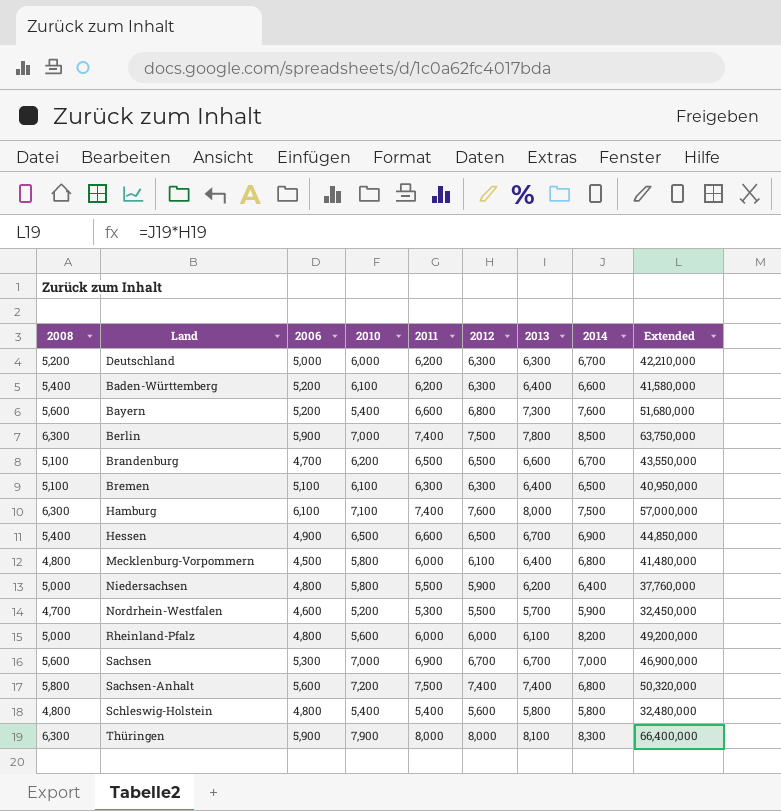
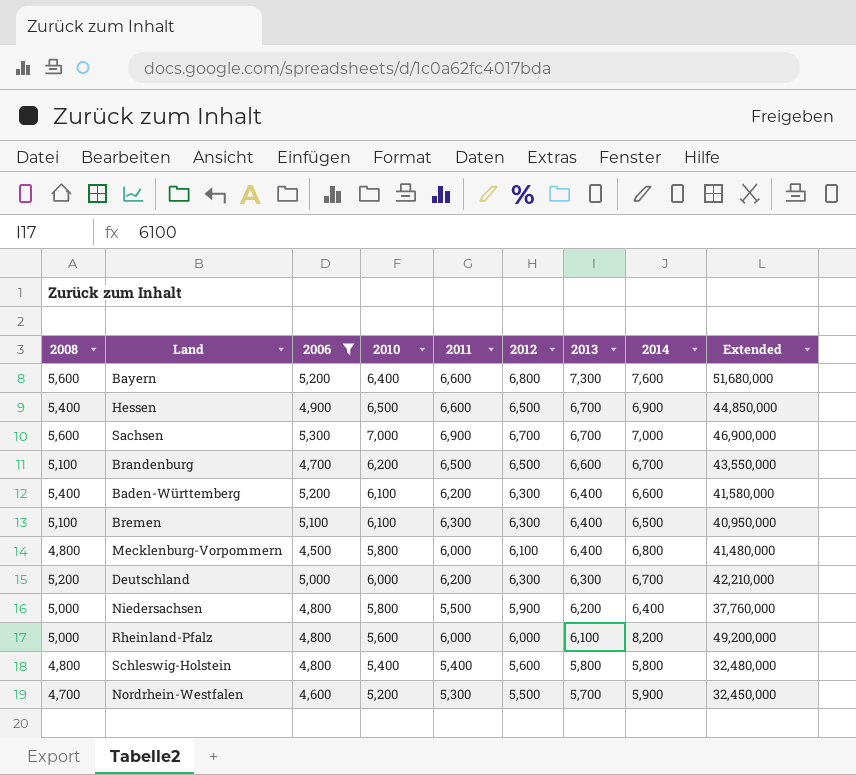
filter: none -> 2006 <= 5,300
row order: none -> 2013 descending
Bayern | 2010: 5,400 -> 6,400

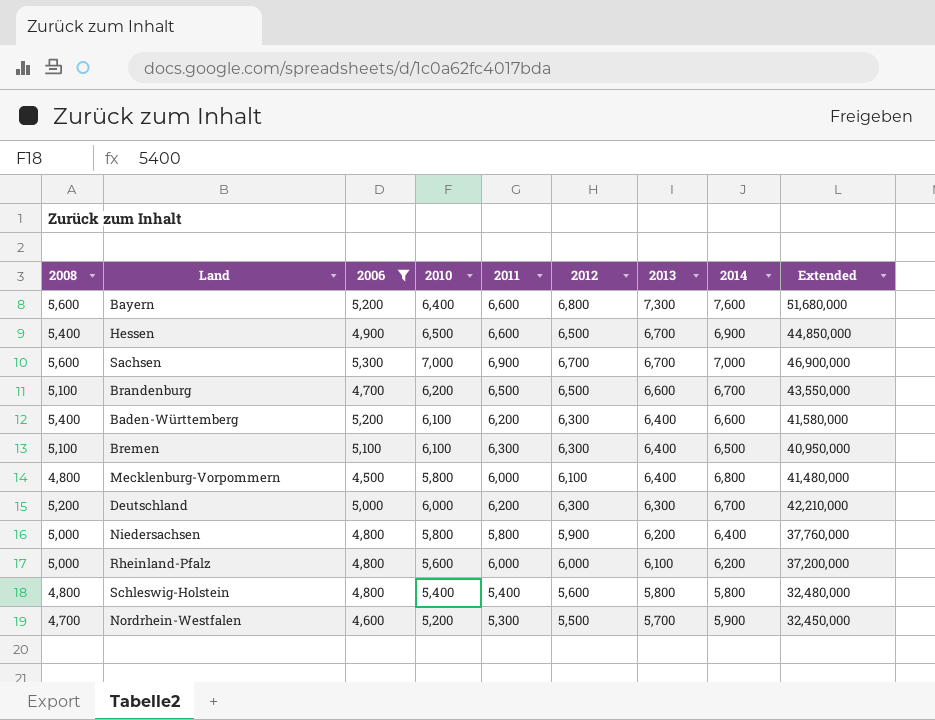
Niedersachsen | 2011: 5,500 -> 5,800
Rheinland-Pfalz | 2014: 8,200 -> 6,200
Rheinland-Pfalz | Extended: 49,200,000 -> 37,200,000

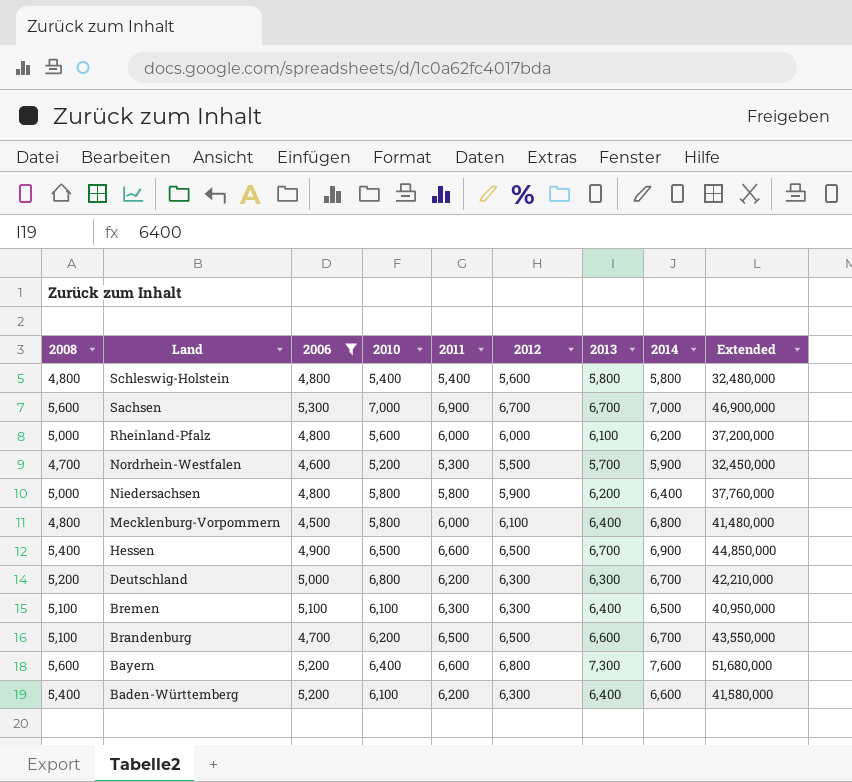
row order: 2013 descending -> Land descending
Deutschland | 2010: 6,000 -> 6,800

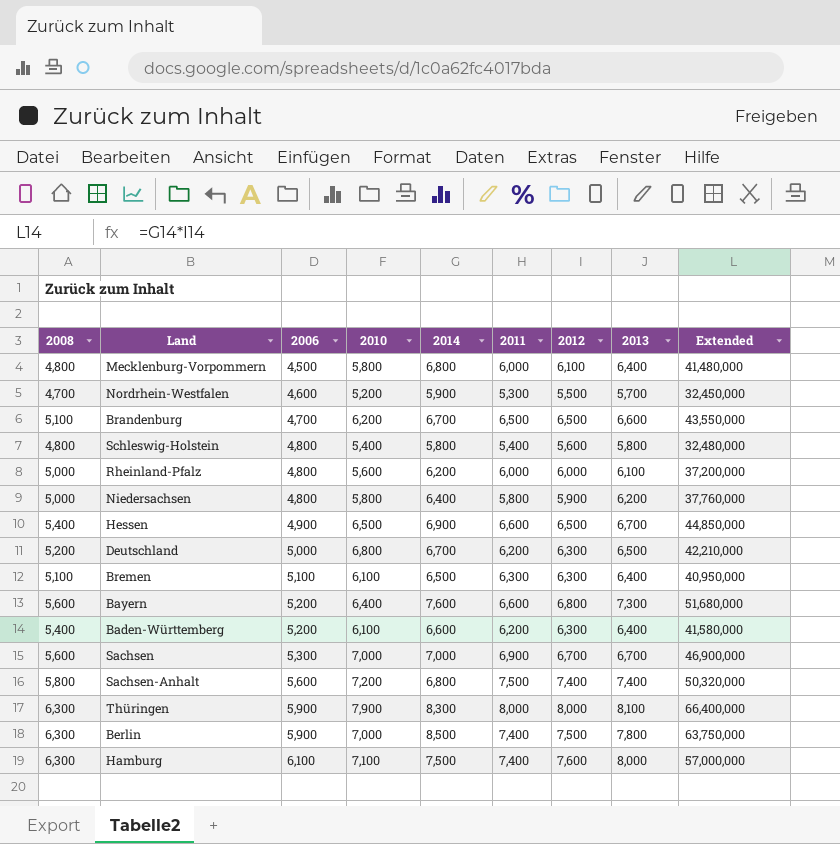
filter: 2006 <= 5,300 -> none
row order: Land descending -> 2006 ascending
column 2014 | position: 8 -> 5
Deutschland | 2013: 6,300 -> 6,500

